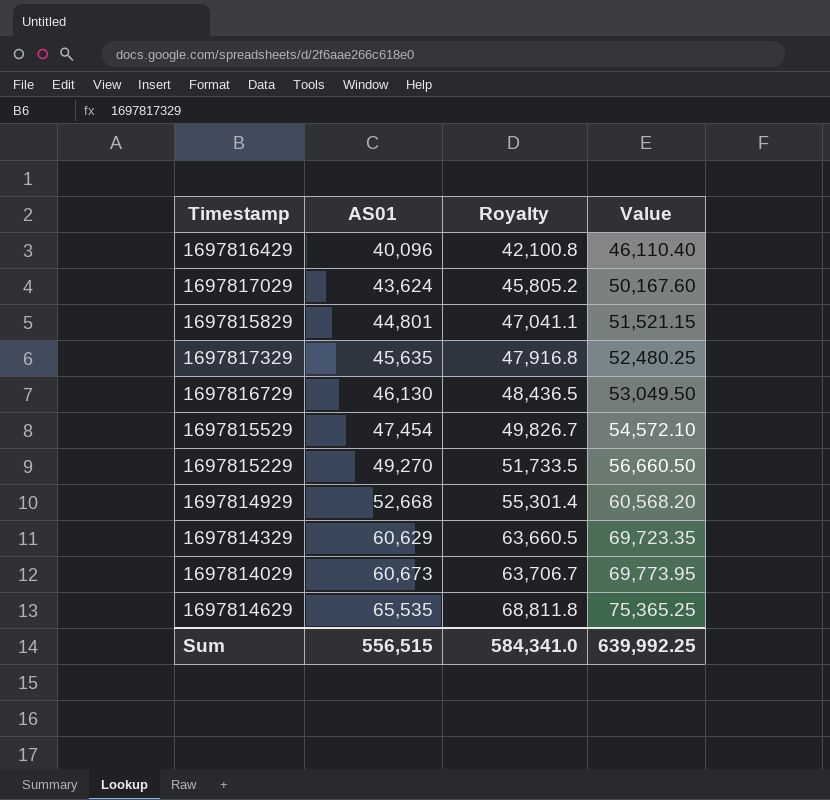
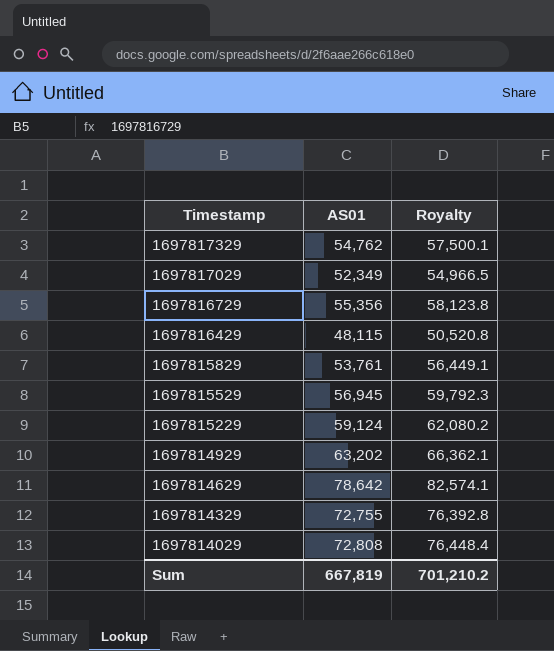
row order: AS01 ascending -> Timestamp descending
column Value | formula: [AS01] * 1.15 -> none
1697817329 | AS01: 45,635 -> 54,762
1697817329 | Royalty: 47,916.8 -> 57,500.1
1697817029 | AS01: 43,624 -> 52,349
1697817029 | Royalty: 45,805.2 -> 54,966.5
1697816729 | AS01: 46,130 -> 55,356
1697816729 | Royalty: 48,436.5 -> 58,123.8
1697816429 | AS01: 40,096 -> 48,115
1697816429 | Royalty: 42,100.8 -> 50,520.8
1697815829 | AS01: 44,801 -> 53,761
1697815829 | Royalty: 47,041.1 -> 56,449.1
1697815529 | AS01: 47,454 -> 56,945
1697815529 | Royalty: 49,826.7 -> 59,792.3
1697815229 | AS01: 49,270 -> 59,124
1697815229 | Royalty: 51,733.5 -> 62,080.2
1697814929 | AS01: 52,668 -> 63,202
1697814929 | Royalty: 55,301.4 -> 66,362.1
1697814629 | AS01: 65,535 -> 78,642
1697814629 | Royalty: 68,811.8 -> 82,574.1
1697814329 | AS01: 60,629 -> 72,755
1697814329 | Royalty: 63,660.5 -> 76,392.8
1697814029 | AS01: 60,673 -> 72,808
1697814029 | Royalty: 63,706.7 -> 76,448.4
Sum | AS01: 556,515 -> 667,819
Sum | Royalty: 584,341.0 -> 701,210.2

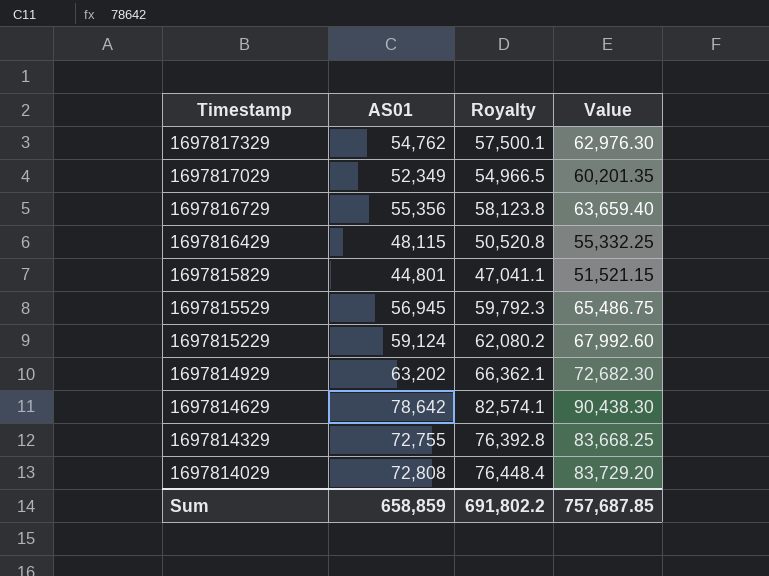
column Value | formula: none -> [AS01] * 1.15
1697815829 | AS01: 53,761 -> 44,801
1697815829 | Royalty: 56,449.1 -> 47,041.1
Sum | AS01: 667,819 -> 658,859
Sum | Royalty: 701,210.2 -> 691,802.2

